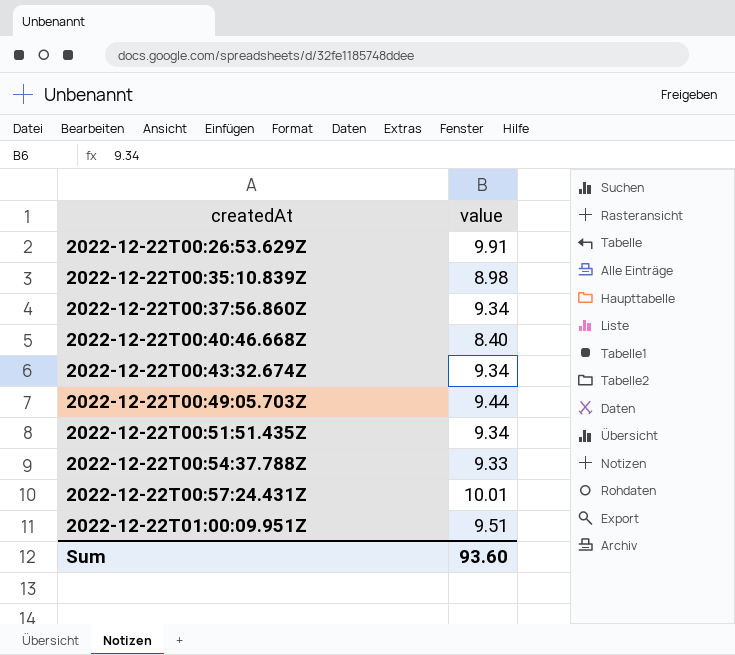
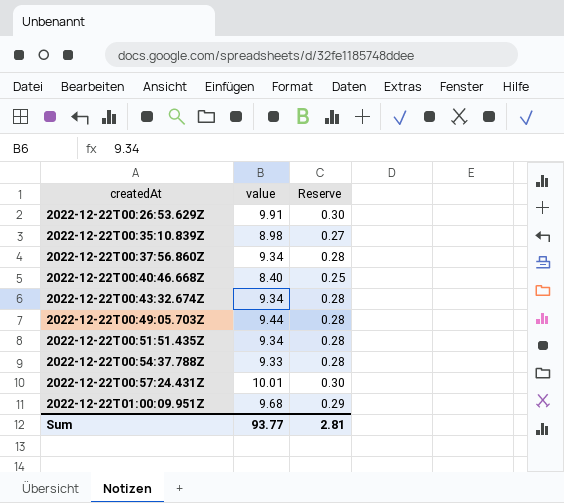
column Reserve | formula: none -> [value] * 0.03
2022-12-22T01:00:09.951Z | value: 9.51 -> 9.68
Sum | value: 93.60 -> 93.77

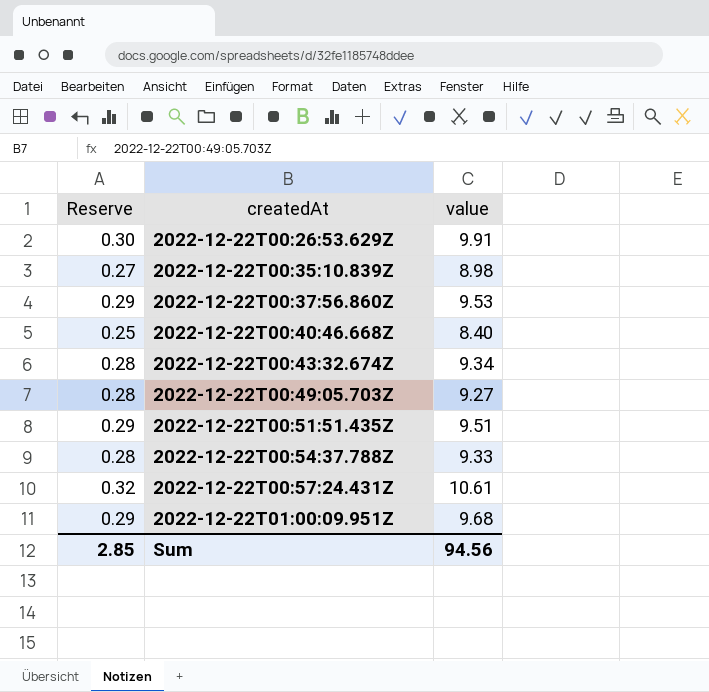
column Reserve | position: 3 -> 1
2022-12-22T00:37:56.860Z | Reserve: 0.28 -> 0.29
2022-12-22T00:37:56.860Z | value: 9.34 -> 9.53
2022-12-22T00:49:05.703Z | value: 9.44 -> 9.27
2022-12-22T00:51:51.435Z | Reserve: 0.28 -> 0.29
2022-12-22T00:51:51.435Z | value: 9.34 -> 9.51
2022-12-22T00:57:24.431Z | Reserve: 0.30 -> 0.32
2022-12-22T00:57:24.431Z | value: 10.01 -> 10.61
Sum | Reserve: 2.81 -> 2.85
Sum | value: 93.77 -> 94.56

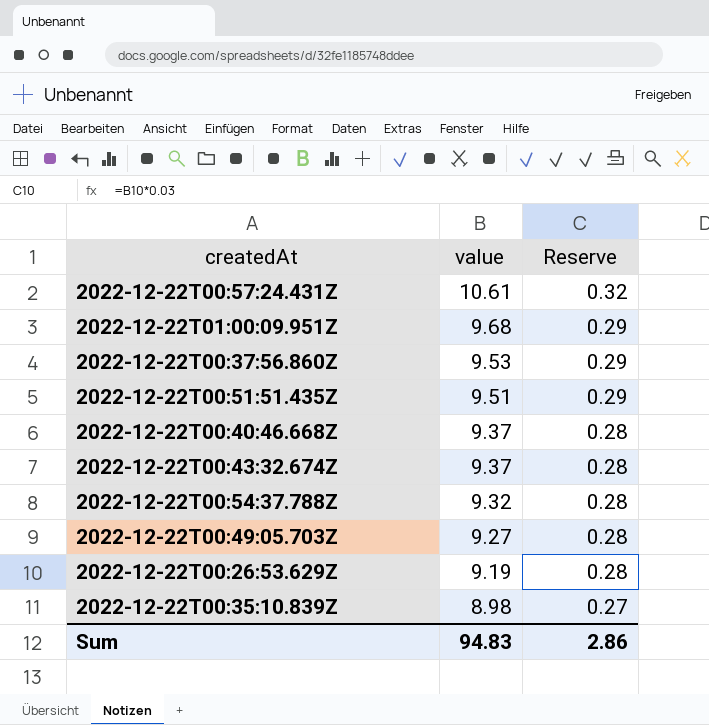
row order: createdAt ascending -> value descending
column Reserve | position: 1 -> 3
2022-12-22T00:40:46.668Z | value: 8.40 -> 9.37
2022-12-22T00:40:46.668Z | Reserve: 0.25 -> 0.28
2022-12-22T00:43:32.674Z | value: 9.34 -> 9.37
2022-12-22T00:54:37.788Z | value: 9.33 -> 9.32
2022-12-22T00:26:53.629Z | value: 9.91 -> 9.19
2022-12-22T00:26:53.629Z | Reserve: 0.30 -> 0.28
Sum | value: 94.56 -> 94.83
Sum | Reserve: 2.85 -> 2.86

